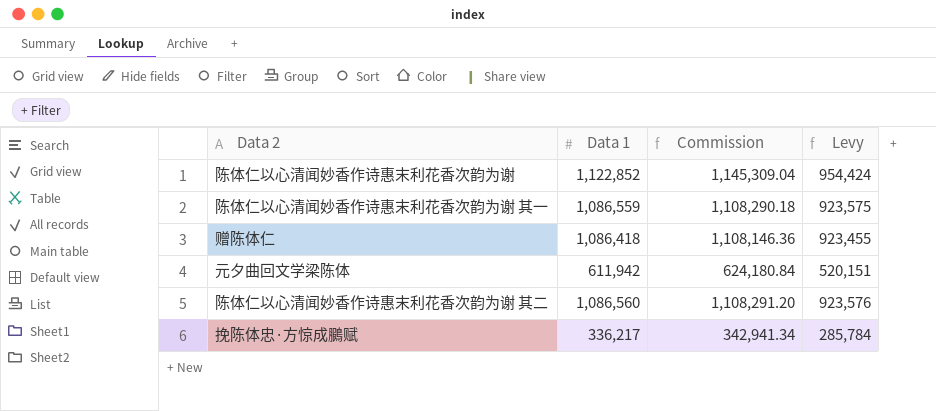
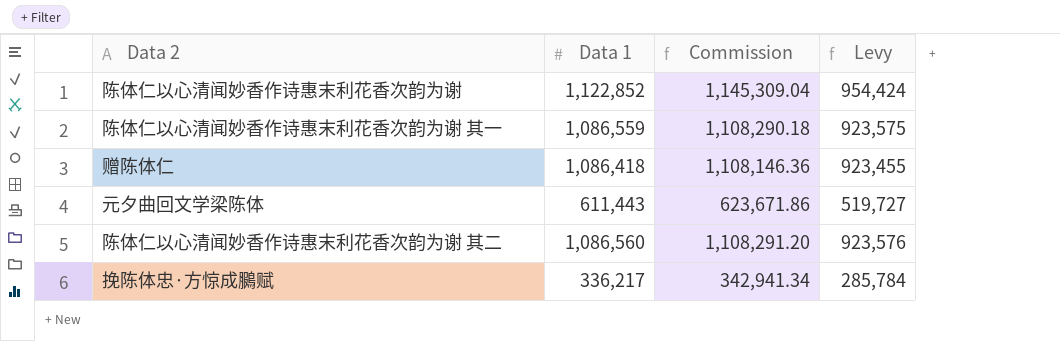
元夕曲回文学梁陈体 | Data 1: 611,942 -> 611,443
元夕曲回文学梁陈体 | Commission: 624,180.84 -> 623,671.86
元夕曲回文学梁陈体 | Levy: 520,151 -> 519,727

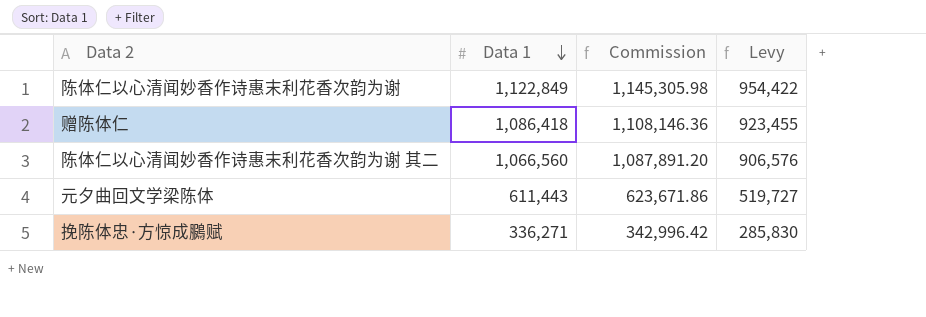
row order: none -> Data 1 descending
row 陈体仁以心清闻妙香作诗惠末利花香次韵为谢 其一: 1,086,559 | 1,108,290.18 | 923,575 -> none
陈体仁以心清闻妙香作诗惠末利花香次韵为谢 | Data 1: 1,122,852 -> 1,122,849
陈体仁以心清闻妙香作诗惠末利花香次韵为谢 | Commission: 1,145,309.04 -> 1,145,305.98
陈体仁以心清闻妙香作诗惠末利花香次韵为谢 | Levy: 954,424 -> 954,422
陈体仁以心清闻妙香作诗惠末利花香次韵为谢 其二 | Data 1: 1,086,560 -> 1,066,560
陈体仁以心清闻妙香作诗惠末利花香次韵为谢 其二 | Commission: 1,108,291.20 -> 1,087,891.20
陈体仁以心清闻妙香作诗惠末利花香次韵为谢 其二 | Levy: 923,576 -> 906,576
挽陈体忠·方惊成鵩赋 | Data 1: 336,217 -> 336,271
挽陈体忠·方惊成鵩赋 | Commission: 342,941.34 -> 342,996.42
挽陈体忠·方惊成鵩赋 | Levy: 285,784 -> 285,830

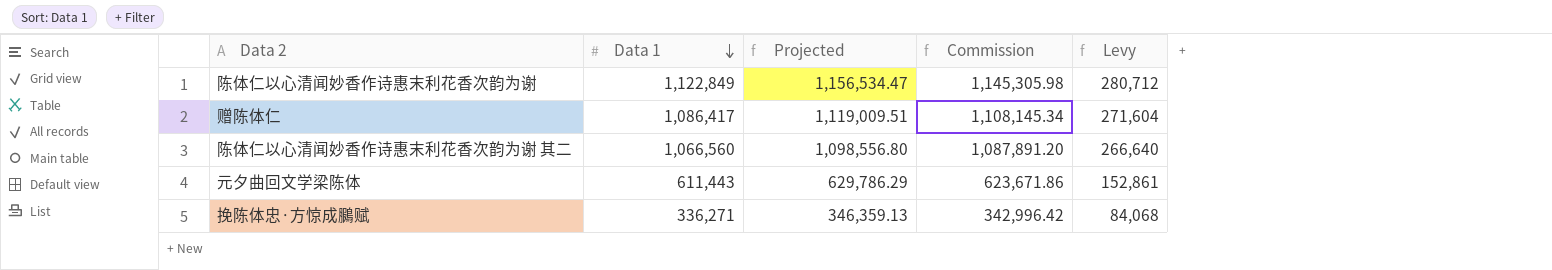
column Projected | formula: none -> [Data 1] * 1.03
column Levy | formula: [Data 1] * 0.85 -> [Data 1] * 0.25
赠陈体仁 | Data 1: 1,086,418 -> 1,086,417
赠陈体仁 | Commission: 1,108,146.36 -> 1,108,145.34

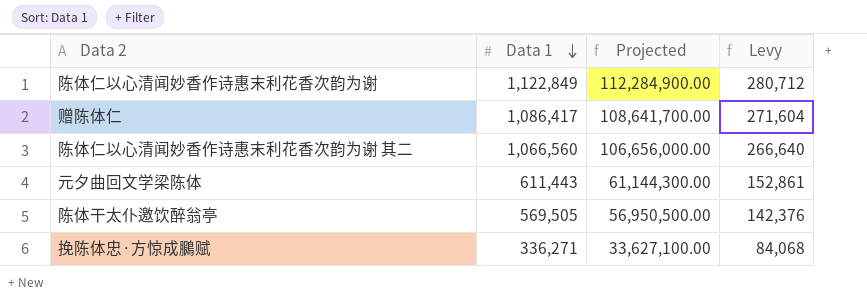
column Commission | formula: [Data 1] * 1.02 -> none
column Projected | formula: [Data 1] * 1.03 -> [Data 1] * 100
row 陈体干太仆邀饮醉翁亭: none -> 569,505 | 56,950,500.00 | 142,376

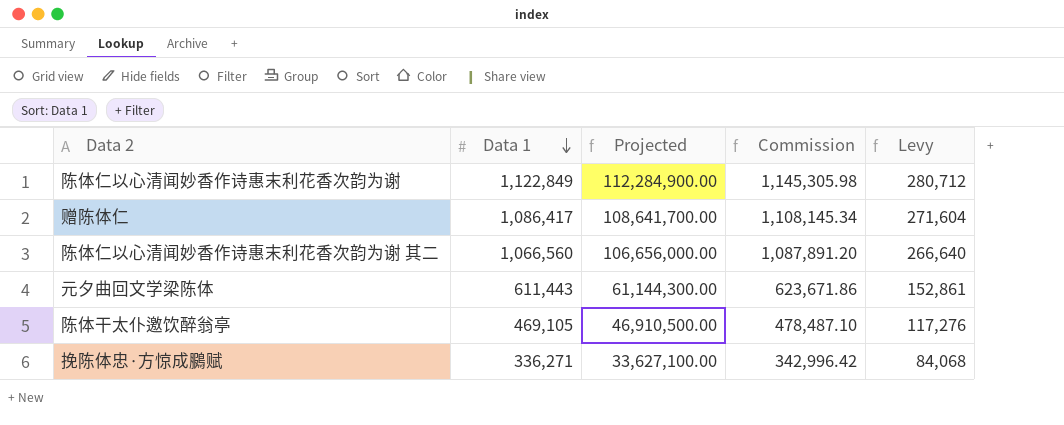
column Commission | formula: none -> [Data 1] * 1.02
陈体干太仆邀饮醉翁亭 | Data 1: 569,505 -> 469,105
陈体干太仆邀饮醉翁亭 | Projected: 56,950,500.00 -> 46,910,500.00
陈体干太仆邀饮醉翁亭 | Levy: 142,376 -> 117,276

